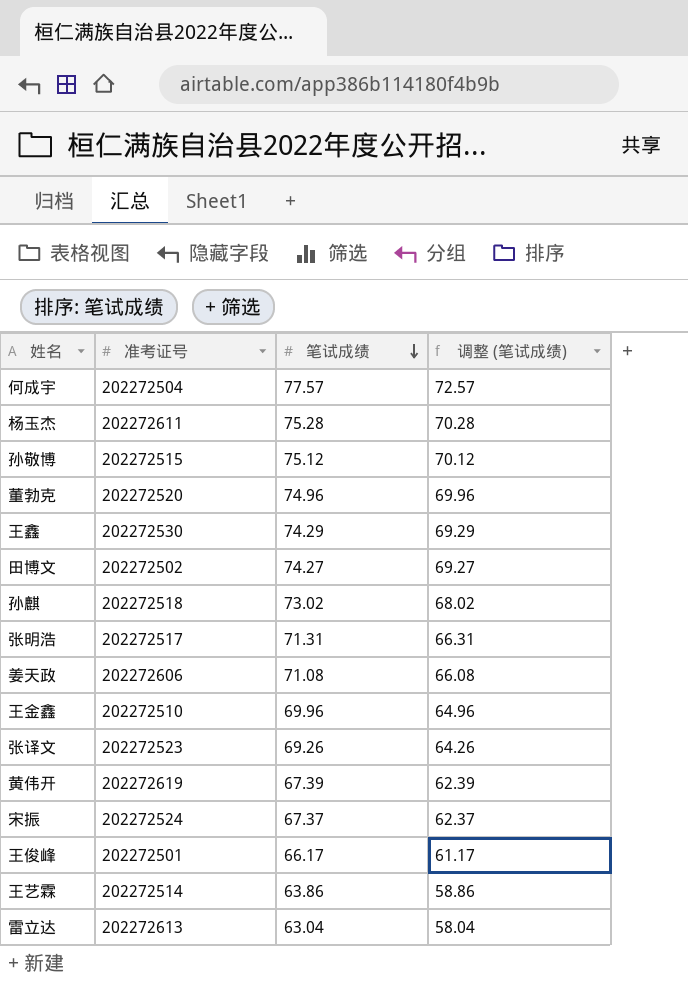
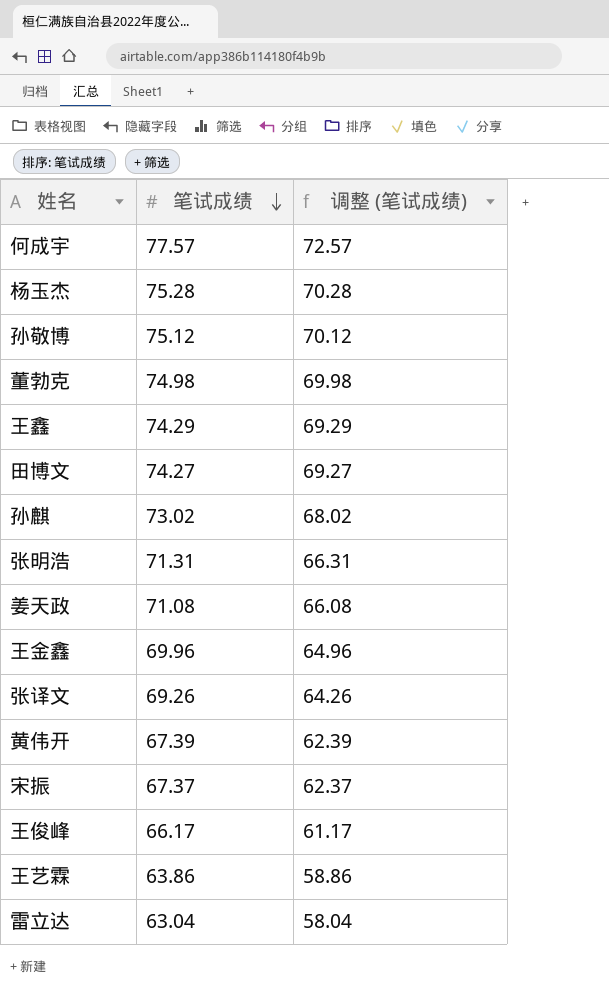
column 准考证号 | position: 2 -> none
董勃克 | 笔试成绩: 74.96 -> 74.98
董勃克 | 调整 (笔试成绩): 69.96 -> 69.98

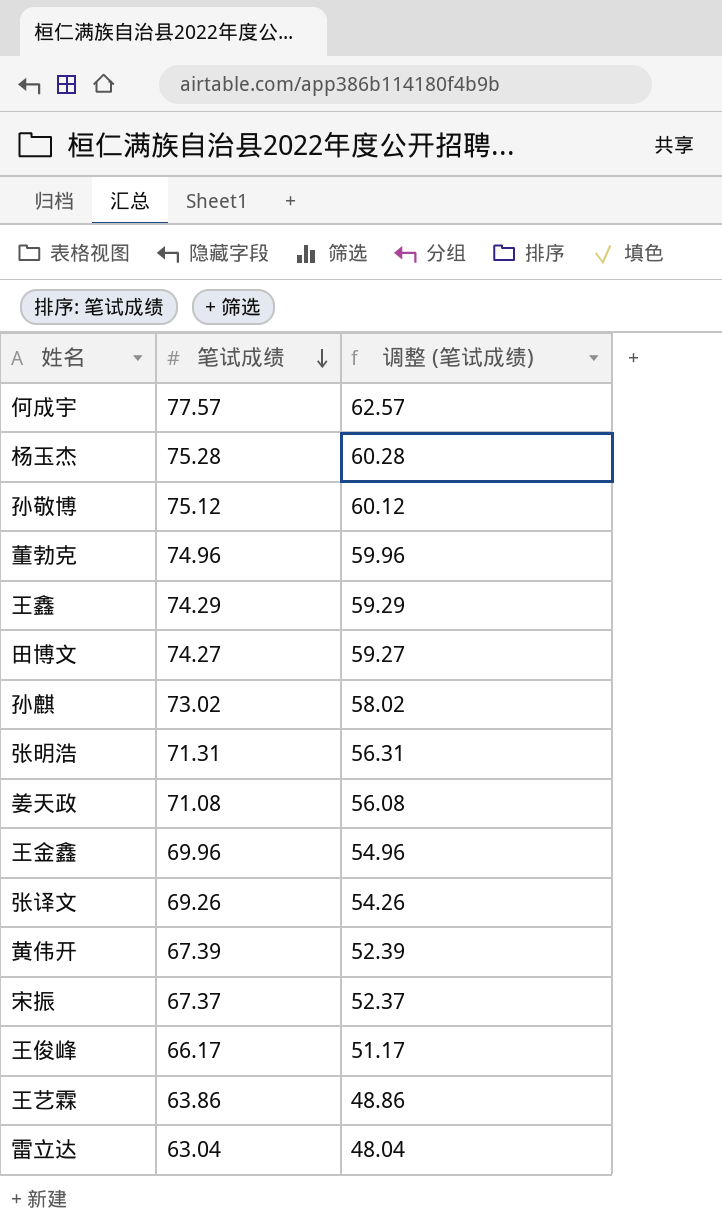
column 调整 (笔试成绩) | formula: [笔试成绩] - 5 -> [笔试成绩] - 15
董勃克 | 笔试成绩: 74.98 -> 74.96

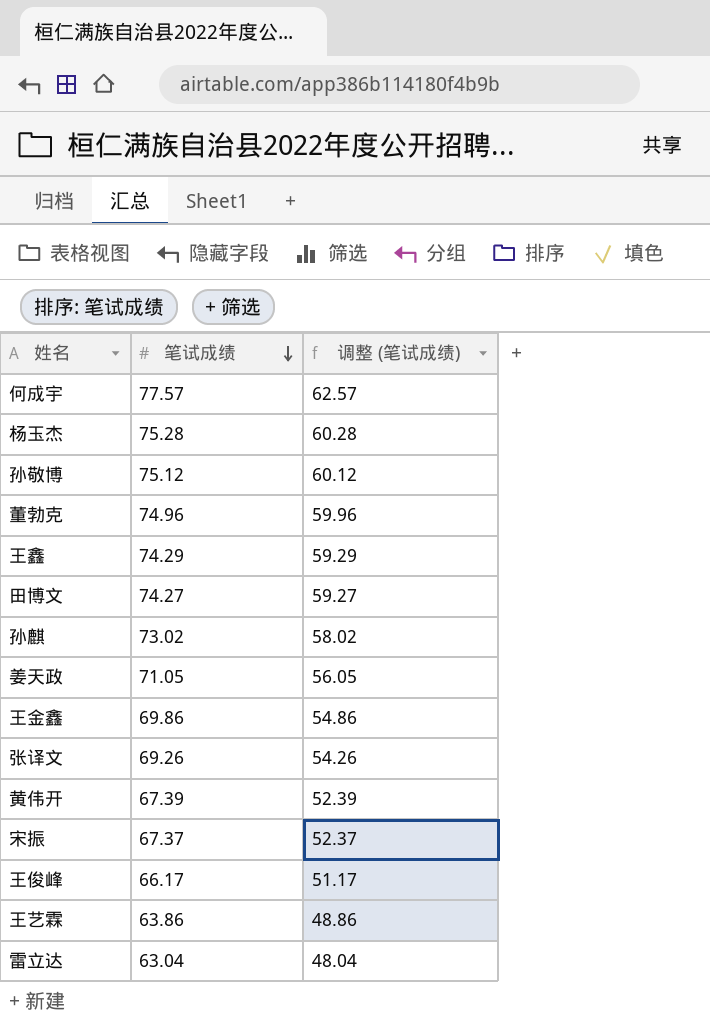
row 张明浩: 71.31 | 56.31 -> none
姜天政 | 笔试成绩: 71.08 -> 71.05
姜天政 | 调整 (笔试成绩): 56.08 -> 56.05
王金鑫 | 笔试成绩: 69.96 -> 69.86
王金鑫 | 调整 (笔试成绩): 54.96 -> 54.86

